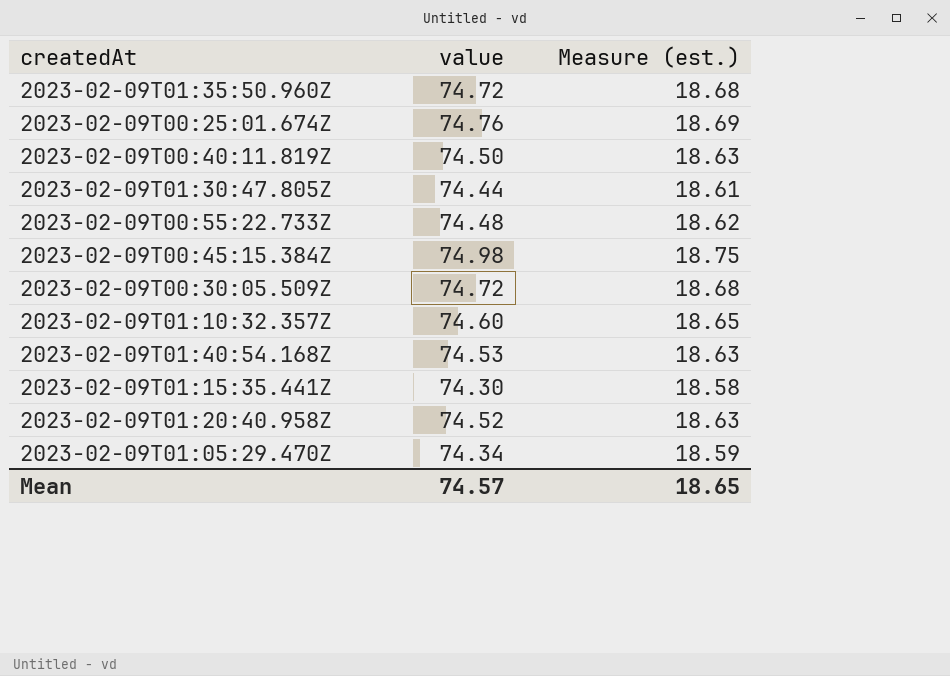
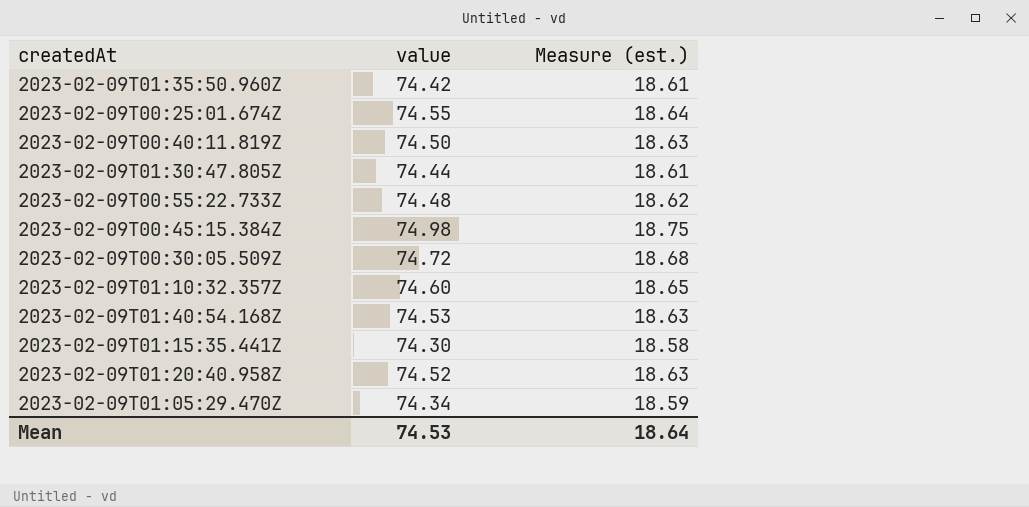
2023-02-09T01:35:50.960Z | value: 74.72 -> 74.42
2023-02-09T01:35:50.960Z | Measure (est.): 18.68 -> 18.61
2023-02-09T00:25:01.674Z | value: 74.76 -> 74.55
2023-02-09T00:25:01.674Z | Measure (est.): 18.69 -> 18.64
Mean | value: 74.57 -> 74.53
Mean | Measure (est.): 18.65 -> 18.64

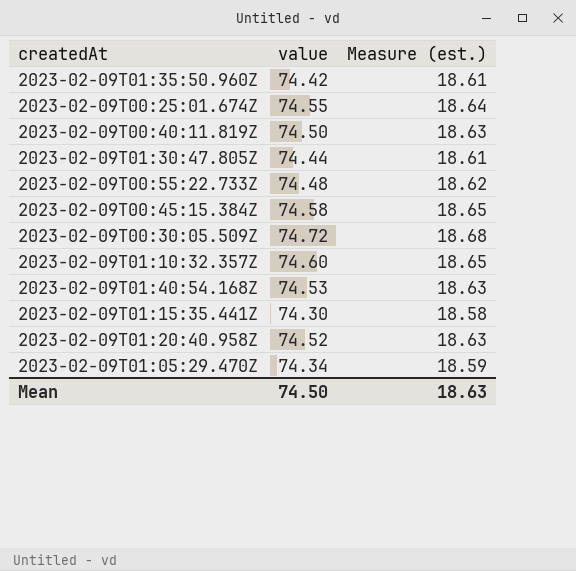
2023-02-09T00:45:15.384Z | value: 74.98 -> 74.58
2023-02-09T00:45:15.384Z | Measure (est.): 18.75 -> 18.65
Mean | value: 74.53 -> 74.50
Mean | Measure (est.): 18.64 -> 18.63

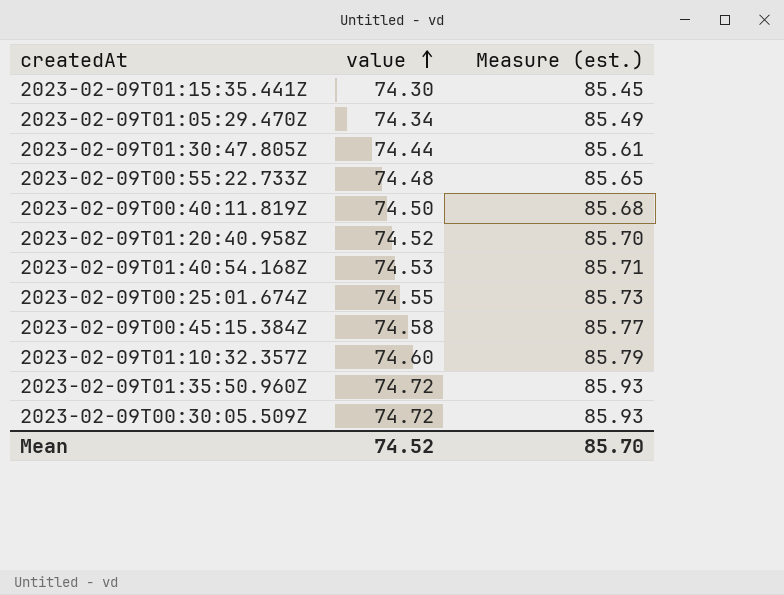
row order: none -> value ascending
column Measure (est.) | formula: [value] * 0.25 -> [value] * 1.15
2023-02-09T01:35:50.960Z | value: 74.42 -> 74.72
Mean | value: 74.50 -> 74.52
Mean | Measure (est.): 18.63 -> 85.70

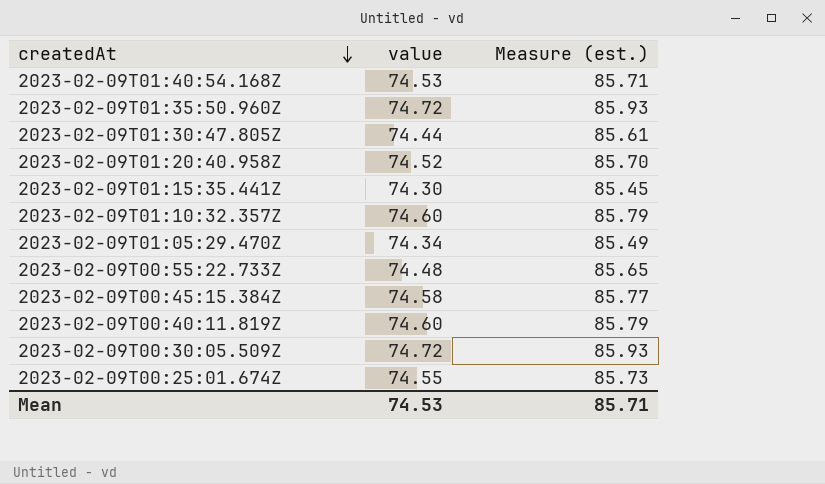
row order: value ascending -> createdAt descending
2023-02-09T00:40:11.819Z | value: 74.50 -> 74.60
2023-02-09T00:40:11.819Z | Measure (est.): 85.68 -> 85.79
Mean | value: 74.52 -> 74.53
Mean | Measure (est.): 85.70 -> 85.71

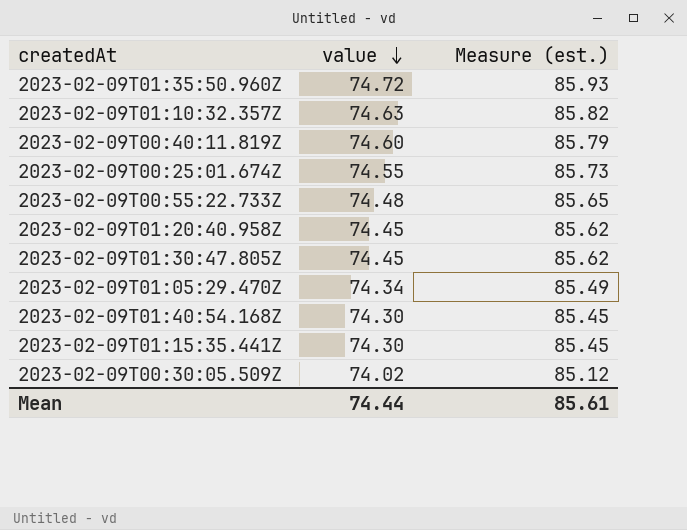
row order: createdAt descending -> value descending
row 2023-02-09T00:45:15.384Z: 74.58 | 85.77 -> none
2023-02-09T01:10:32.357Z | value: 74.60 -> 74.63
2023-02-09T01:10:32.357Z | Measure (est.): 85.79 -> 85.82
2023-02-09T01:20:40.958Z | value: 74.52 -> 74.45
2023-02-09T01:20:40.958Z | Measure (est.): 85.70 -> 85.62
2023-02-09T01:30:47.805Z | value: 74.44 -> 74.45
2023-02-09T01:30:47.805Z | Measure (est.): 85.61 -> 85.62
2023-02-09T01:40:54.168Z | value: 74.53 -> 74.30
2023-02-09T01:40:54.168Z | Measure (est.): 85.71 -> 85.45
2023-02-09T00:30:05.509Z | value: 74.72 -> 74.02
2023-02-09T00:30:05.509Z | Measure (est.): 85.93 -> 85.12
Mean | value: 74.53 -> 74.44
Mean | Measure (est.): 85.71 -> 85.61

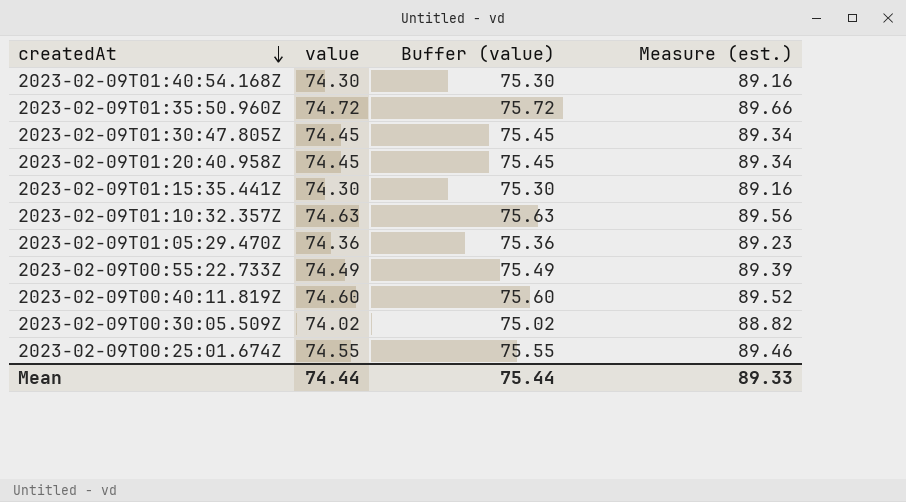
row order: value descending -> createdAt descending
column Buffer (value) | formula: none -> [value] + 1
column Measure (est.) | formula: [value] * 1.15 -> [value] * 1.2
2023-02-09T01:05:29.470Z | value: 74.34 -> 74.36
2023-02-09T00:55:22.733Z | value: 74.48 -> 74.49
Mean | Measure (est.): 85.61 -> 89.33

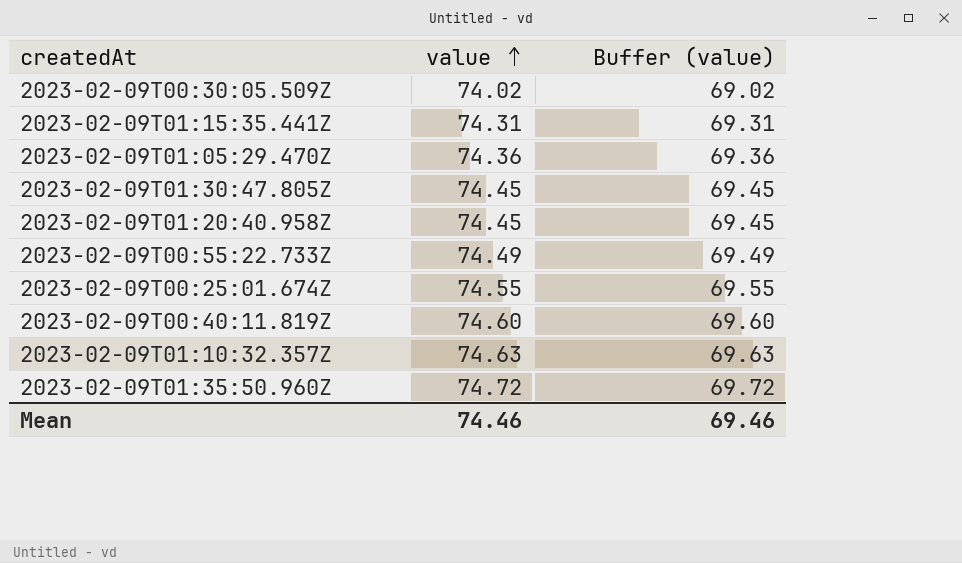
row order: createdAt descending -> value ascending
column Measure (est.) | formula: [value] * 1.2 -> none
column Buffer (value) | formula: [value] + 1 -> [value] - 5
row 2023-02-09T01:40:54.168Z: 74.30 | 75.30 | 89.16 -> none
2023-02-09T01:15:35.441Z | value: 74.30 -> 74.31
Mean | value: 74.44 -> 74.46
Mean | Buffer (value): 75.44 -> 69.46

